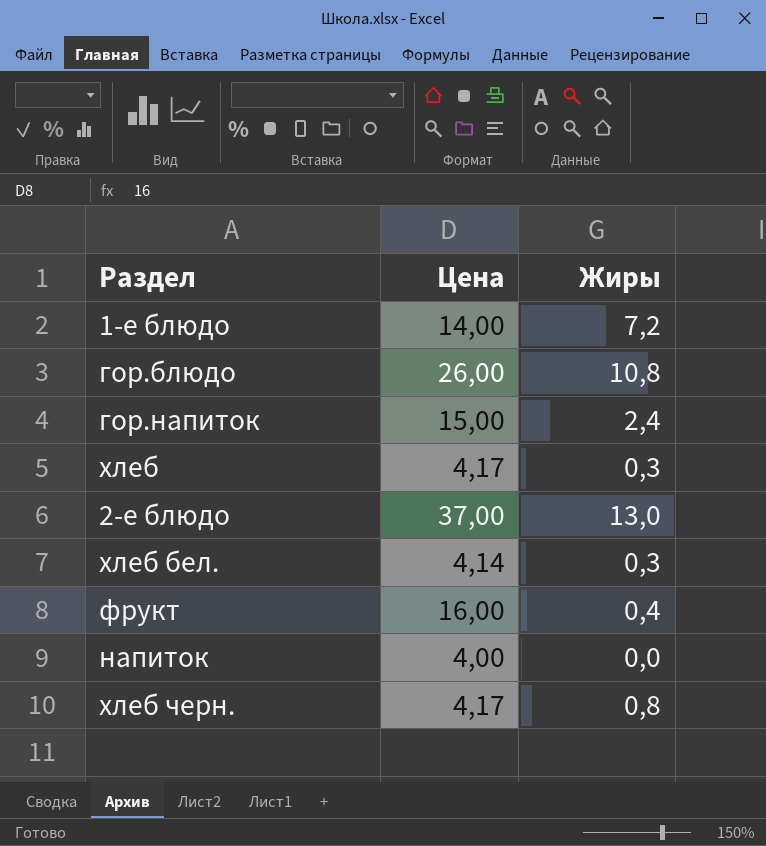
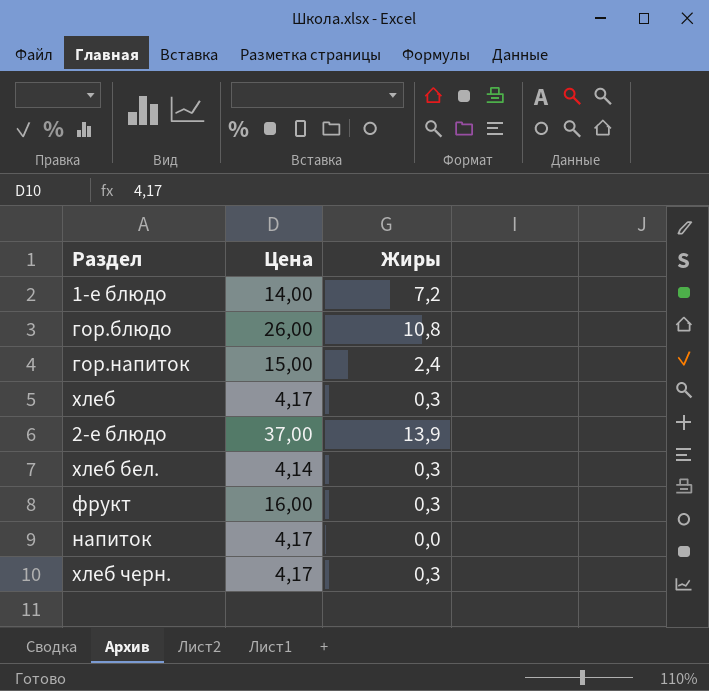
2-е блюдо | Жиры: 13,0 -> 13,9
фрукт | Жиры: 0,4 -> 0,3
напиток | Цена: 4,00 -> 4,17
хлеб черн. | Жиры: 0,8 -> 0,3

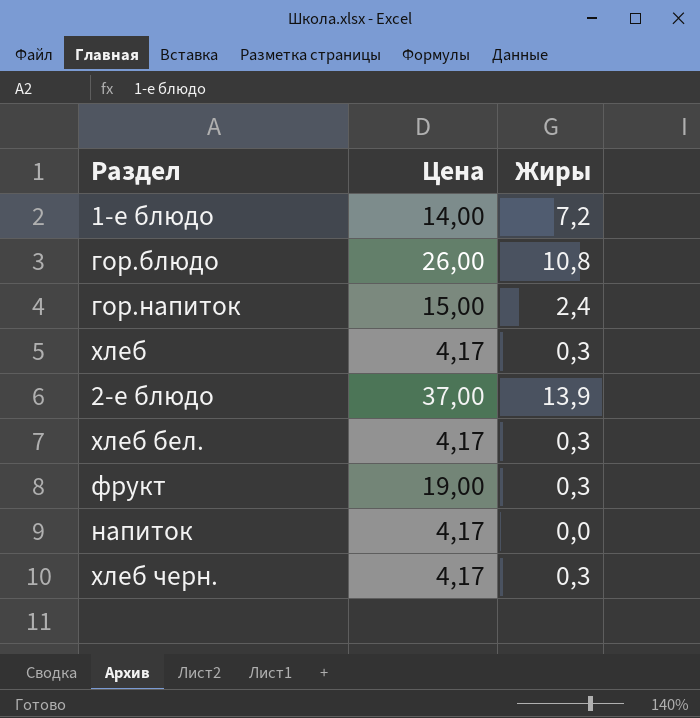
хлеб бел. | Цена: 4,14 -> 4,17
фрукт | Цена: 16,00 -> 19,00

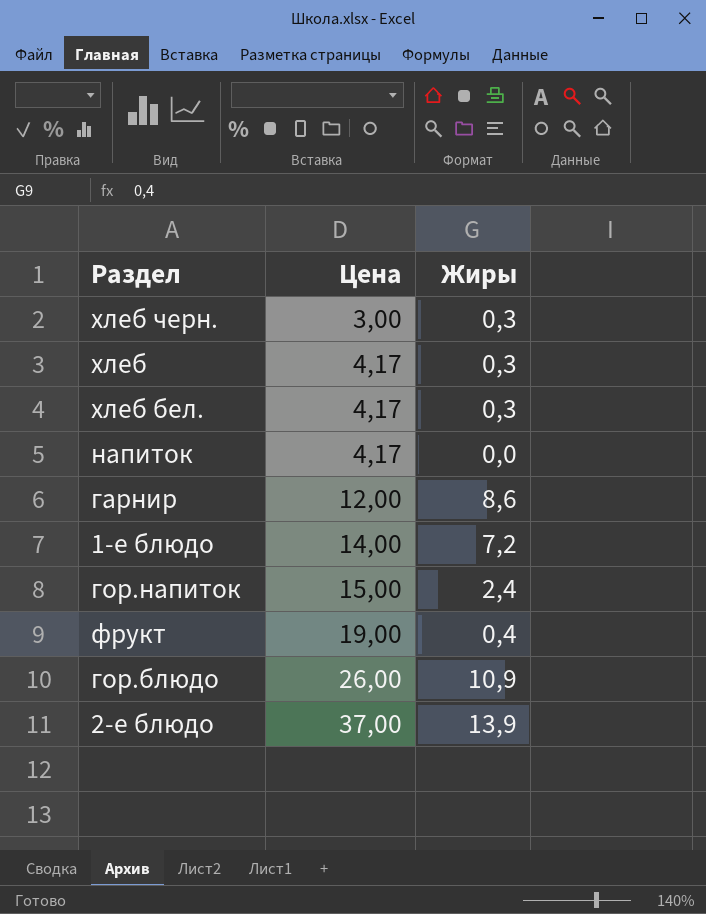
row order: none -> Цена ascending
хлеб черн. | Цена: 4,17 -> 3,00
row гарнир: none -> 12,00 | 8,6
фрукт | Жиры: 0,3 -> 0,4
гор.блюдо | Жиры: 10,8 -> 10,9

